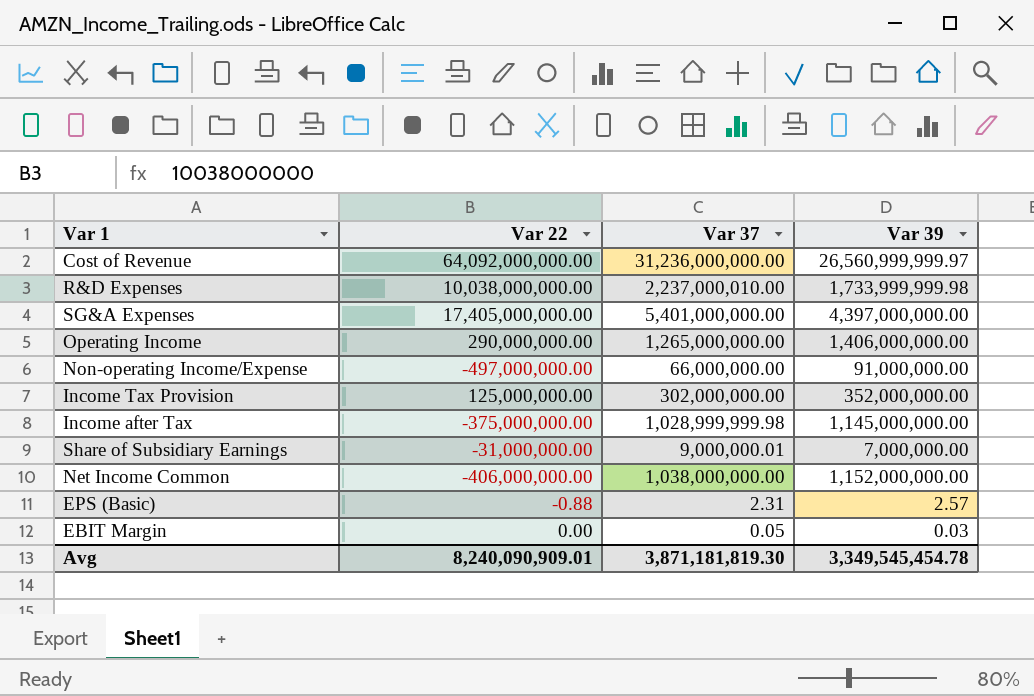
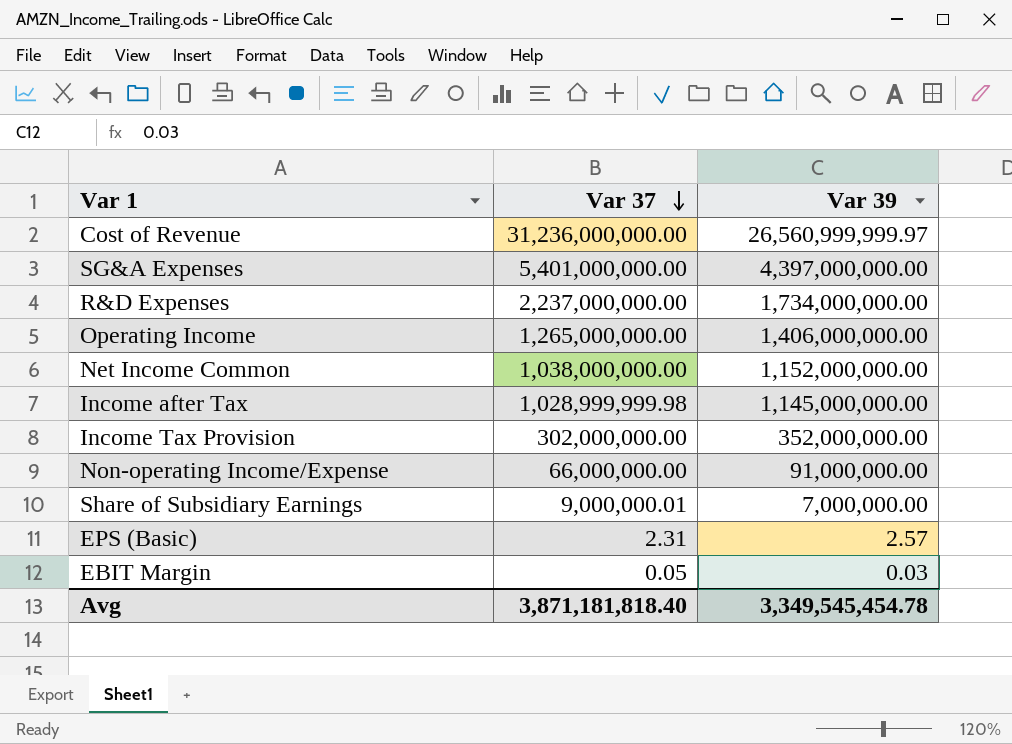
row order: none -> Var 37 descending
column Var 22 | position: 2 -> none
R&D Expenses | Var 37: 2,237,000,010.00 -> 2,237,000,000.00
R&D Expenses | Var 39: 1,733,999,999.98 -> 1,734,000,000.00
Avg | Var 37: 3,871,181,819.30 -> 3,871,181,818.40

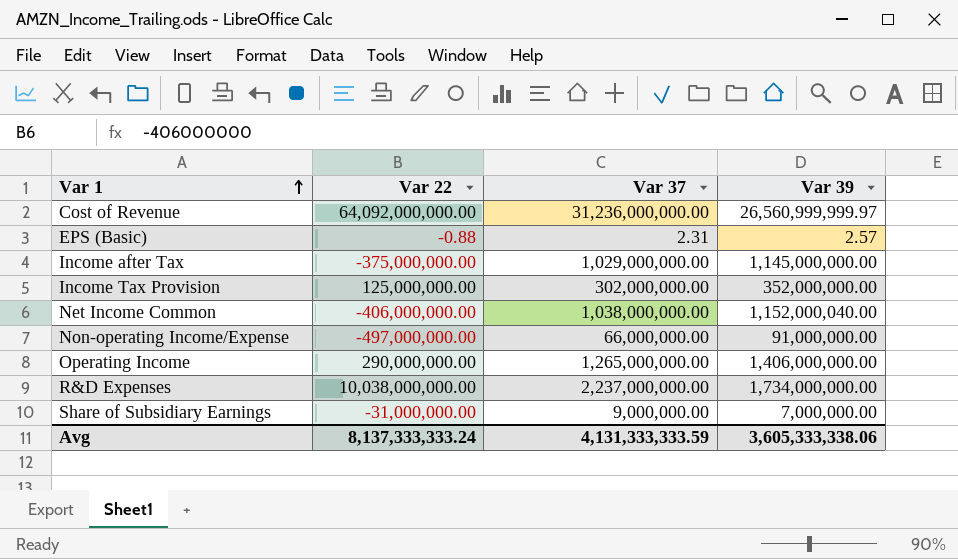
row order: Var 37 descending -> Var 1 ascending
column Var 22 | position: none -> 2
row SG&A Expenses: 5,401,000,000.00 | 4,397,000,000.00 -> none
row EBIT Margin: 0.05 | 0.03 -> none
Income after Tax | Var 37: 1,028,999,999.98 -> 1,029,000,000.00
Net Income Common | Var 39: 1,152,000,000.00 -> 1,152,000,040.00
Share of Subsidiary Earnings | Var 37: 9,000,000.01 -> 9,000,000.00
Avg | Var 37: 3,871,181,818.40 -> 4,131,333,333.59
Avg | Var 39: 3,349,545,454.78 -> 3,605,333,338.06

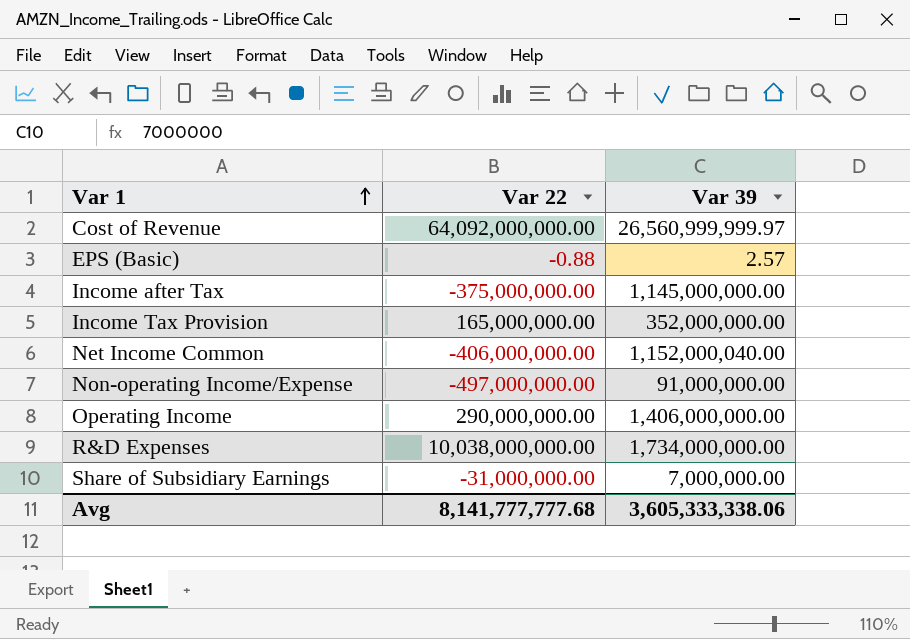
column Var 37 | position: 3 -> none
Income Tax Provision | Var 22: 125,000,000.00 -> 165,000,000.00
Avg | Var 22: 8,137,333,333.24 -> 8,141,777,777.68

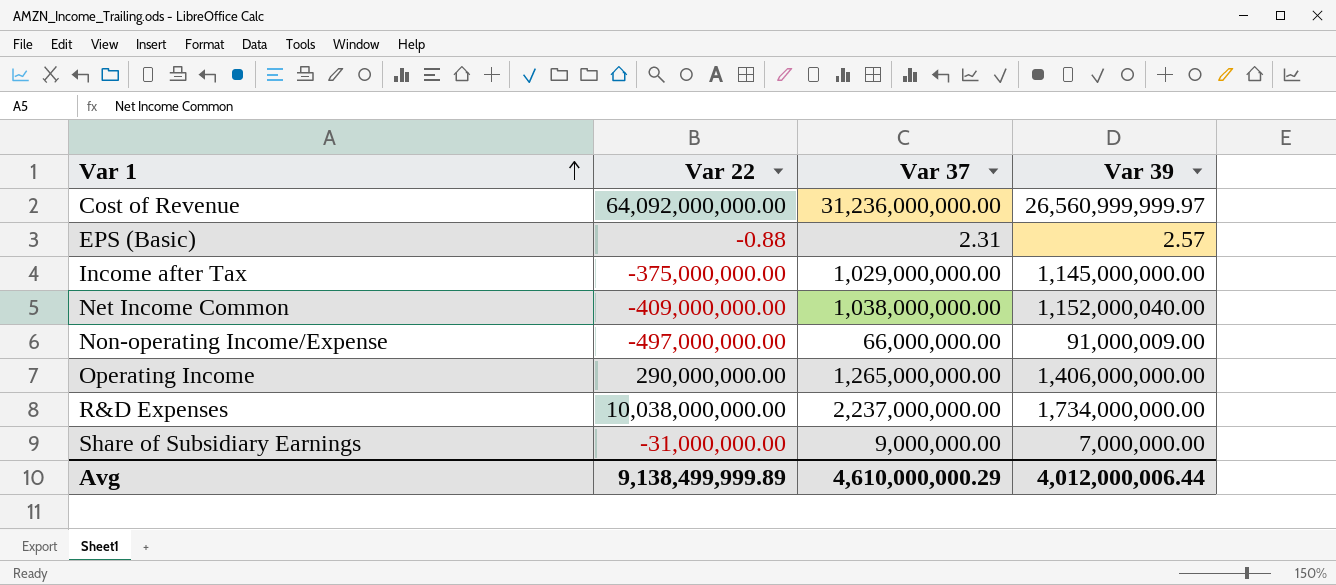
column Var 37 | position: none -> 3
row Income Tax Provision: 165,000,000.00 | 352,000,000.00 -> none
Net Income Common | Var 22: -406,000,000.00 -> -409,000,000.00
Non-operating Income/Expense | Var 39: 91,000,000.00 -> 91,000,009.00
Avg | Var 22: 8,141,777,777.68 -> 9,138,499,999.89
Avg | Var 39: 3,605,333,338.06 -> 4,012,000,006.44

